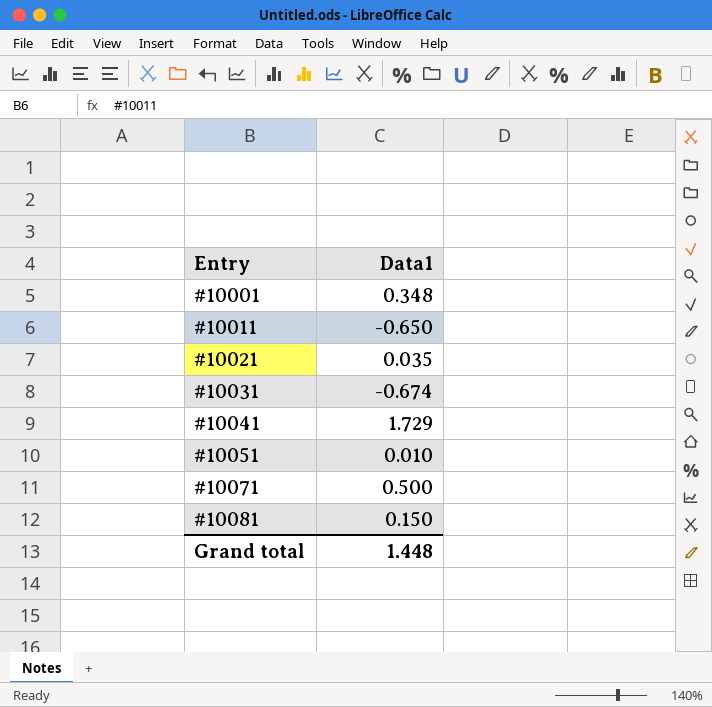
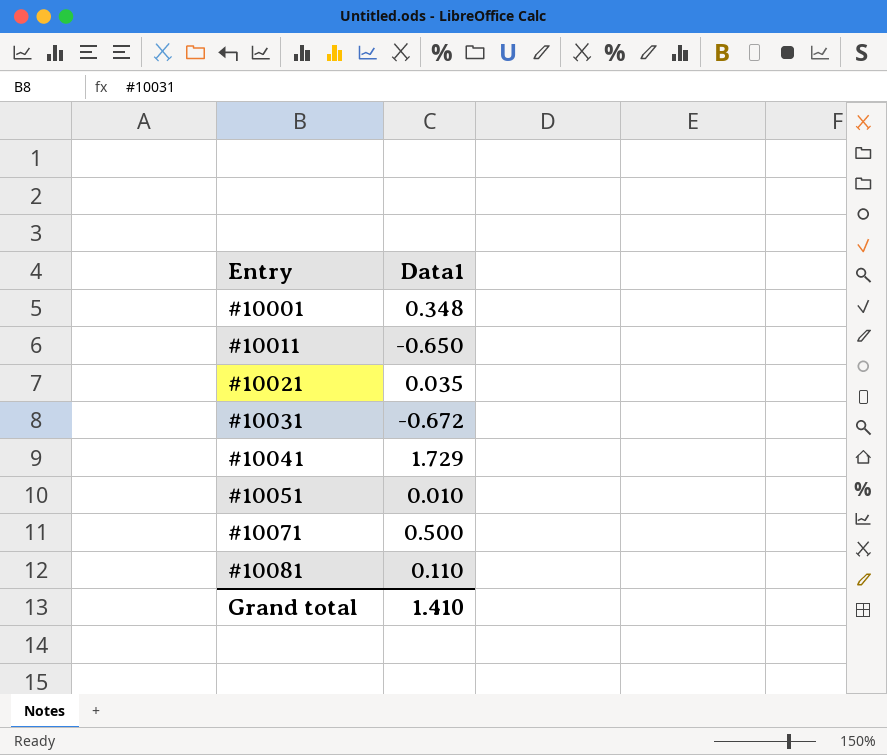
#10031 | Data1: -0.674 -> -0.672
#10081 | Data1: 0.150 -> 0.110
Grand total | Data1: 1.448 -> 1.410

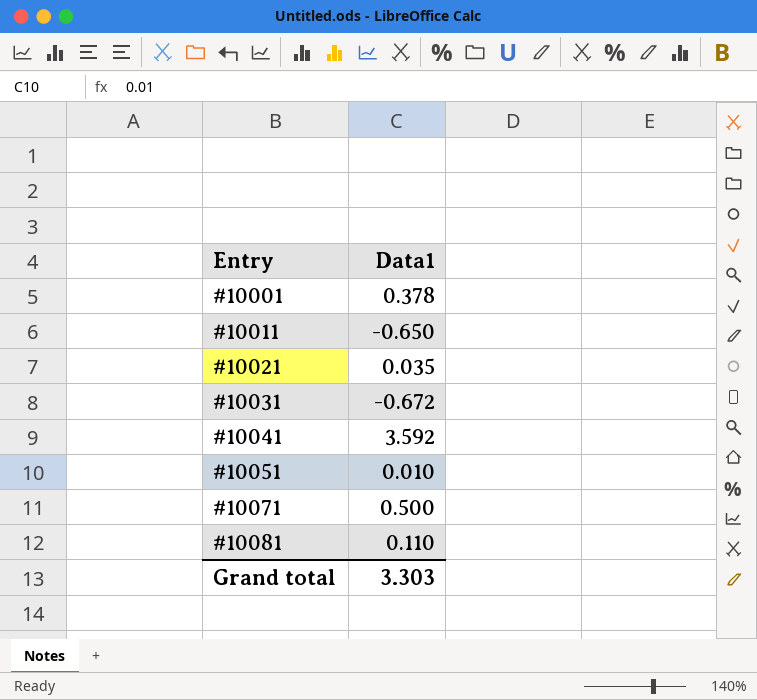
#10001 | Data1: 0.348 -> 0.378
#10041 | Data1: 1.729 -> 3.592
Grand total | Data1: 1.410 -> 3.303

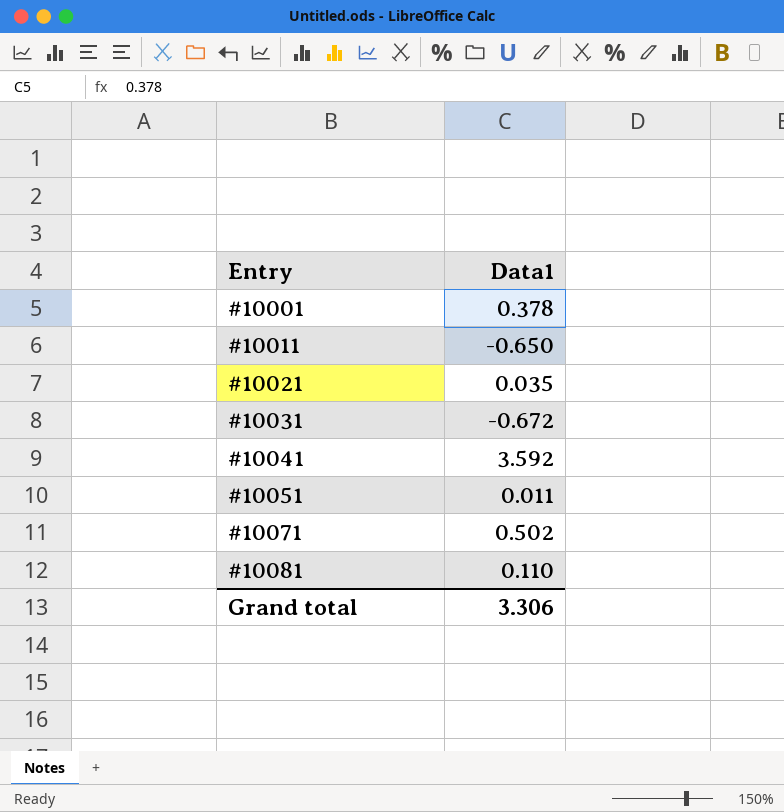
#10051 | Data1: 0.010 -> 0.011
#10071 | Data1: 0.500 -> 0.502
Grand total | Data1: 3.303 -> 3.306

